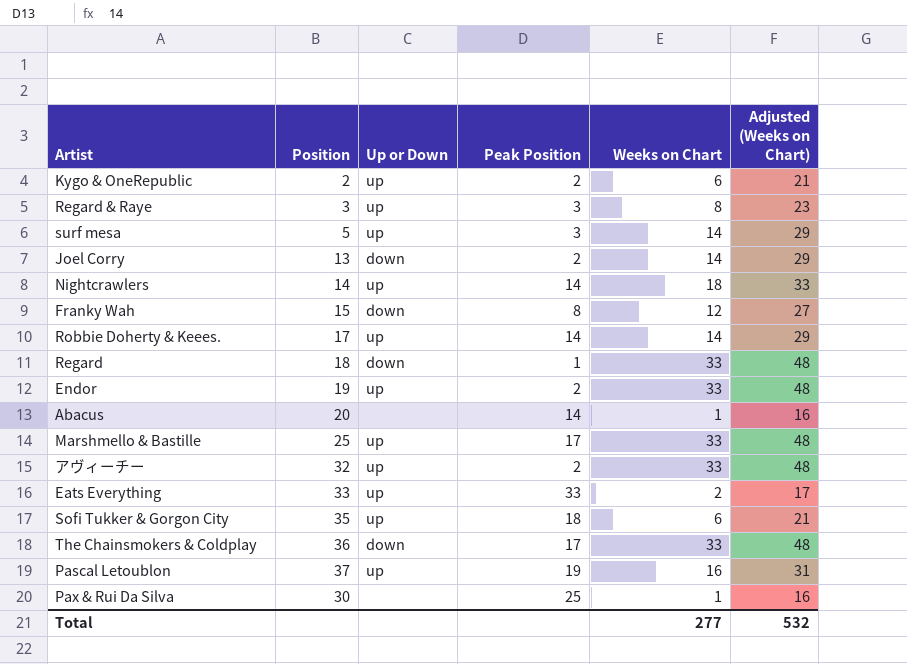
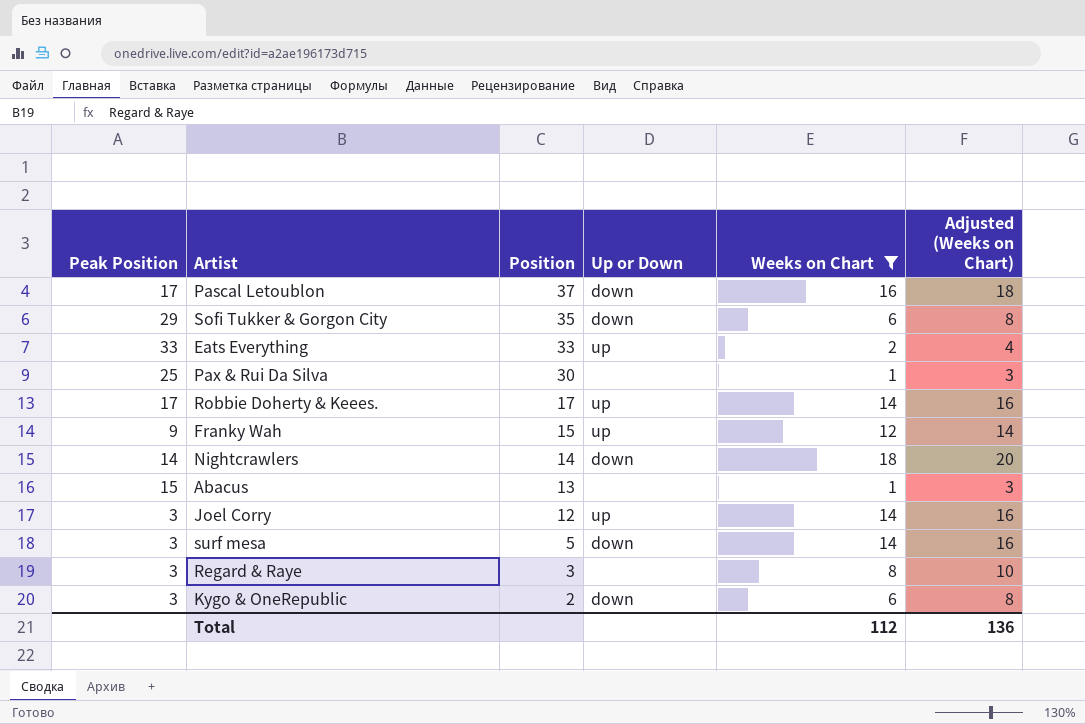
filter: none -> Weeks on Chart != 33
row order: none -> Position descending
column Peak Position | position: 4 -> 1
column Adjusted (Weeks on Chart) | formula: [Weeks on Chart] + 15 -> [Weeks on Chart] + 2
Pascal Letoublon | Peak Position: 19 -> 17
Pascal Letoublon | Up or Down: up -> down
Sofi Tukker & Gorgon City | Peak Position: 18 -> 29
Sofi Tukker & Gorgon City | Up or Down: up -> down
Robbie Doherty & Keees. | Peak Position: 14 -> 17
Franky Wah | Peak Position: 8 -> 9
Franky Wah | Up or Down: down -> up
Nightcrawlers | Up or Down: up -> down
Abacus | Peak Position: 14 -> 15
Abacus | Position: 20 -> 13
Joel Corry | Peak Position: 2 -> 3
Joel Corry | Position: 13 -> 12
Joel Corry | Up or Down: down -> up
surf mesa | Up or Down: up -> down
Regard & Raye | Up or Down: up -> none
Kygo & OneRepublic | Peak Position: 2 -> 3
Kygo & OneRepublic | Up or Down: up -> down
Total | Weeks on Chart: 277 -> 112
Total | Adjusted (Weeks on Chart): 532 -> 136

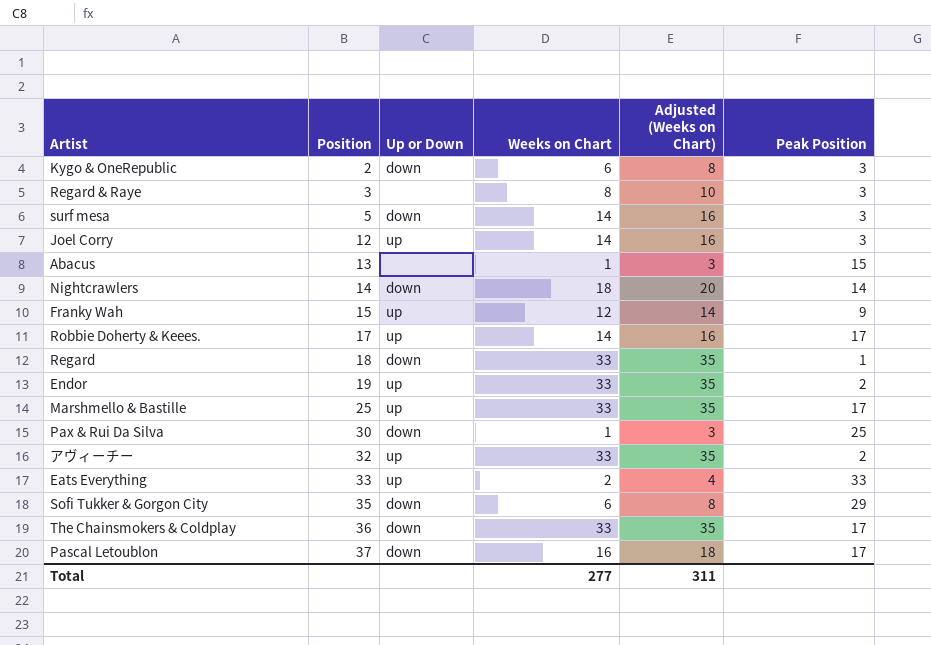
filter: Weeks on Chart != 33 -> none
row order: Position descending -> Position ascending
column Peak Position | position: 1 -> 6
Pax & Rui Da Silva | Up or Down: none -> down
Total | Weeks on Chart: 112 -> 277
Total | Adjusted (Weeks on Chart): 136 -> 311

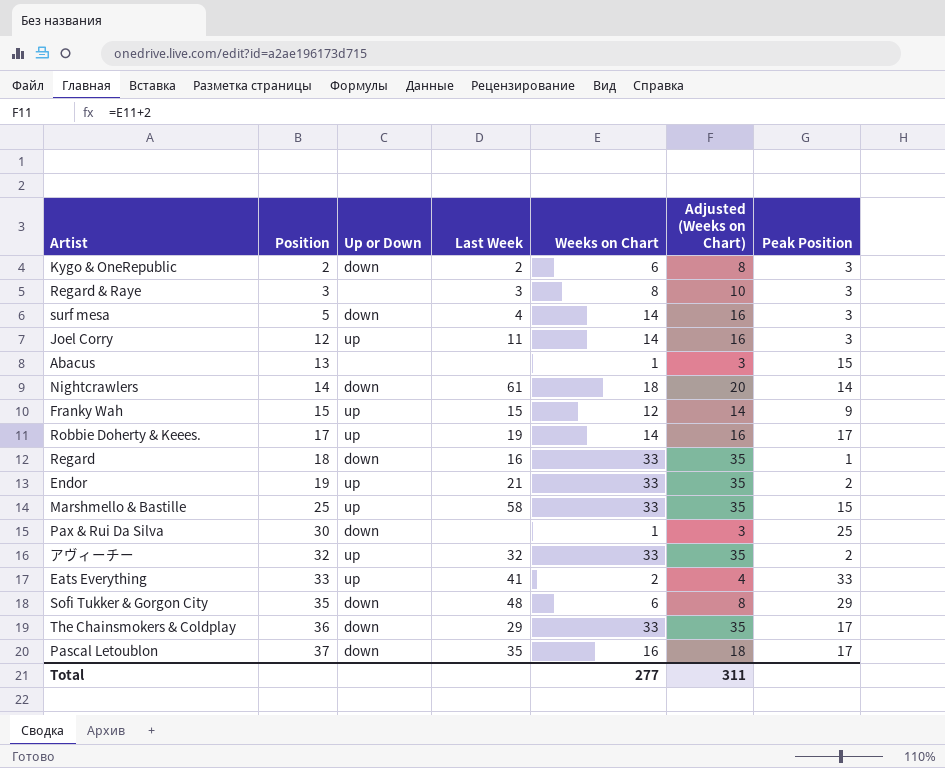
column Last Week | position: none -> 4
Marshmello & Bastille | Peak Position: 17 -> 15

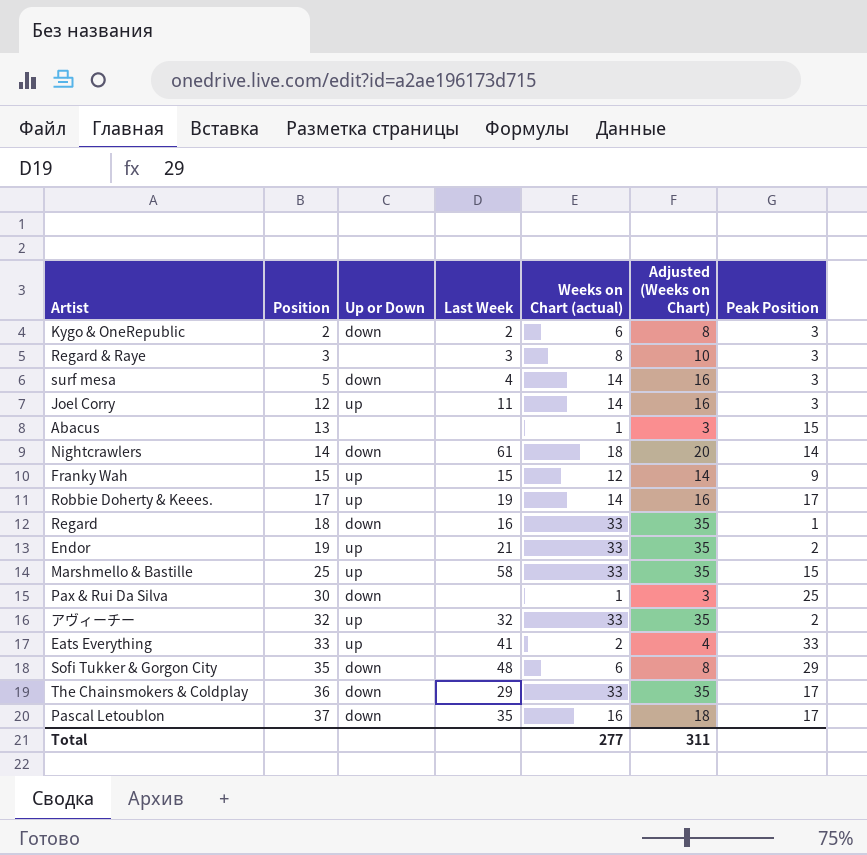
column name: Weeks on Chart -> Weeks on Chart (actual)

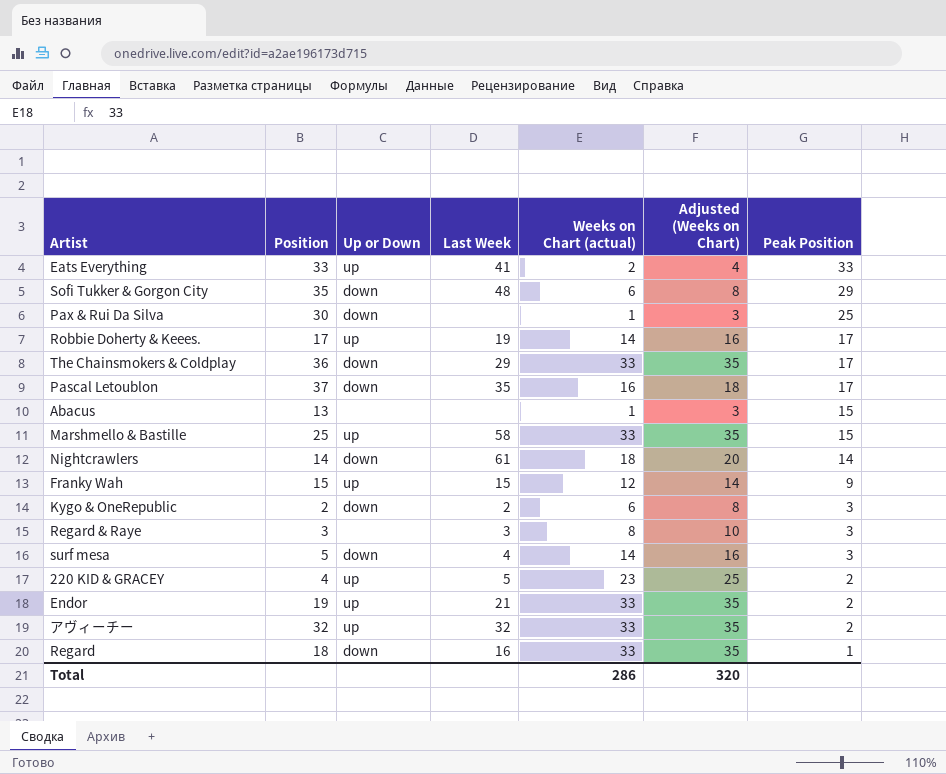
row order: Position ascending -> Peak Position descending
row Joel Corry: 12 | up | 11 | 14 | 16 | 3 -> none
row 220 KID & GRACEY: none -> 4 | up | 5 | 23 | 25 | 2
Total | Weeks on Chart (actual): 277 -> 286
Total | Adjusted (Weeks on Chart): 311 -> 320

